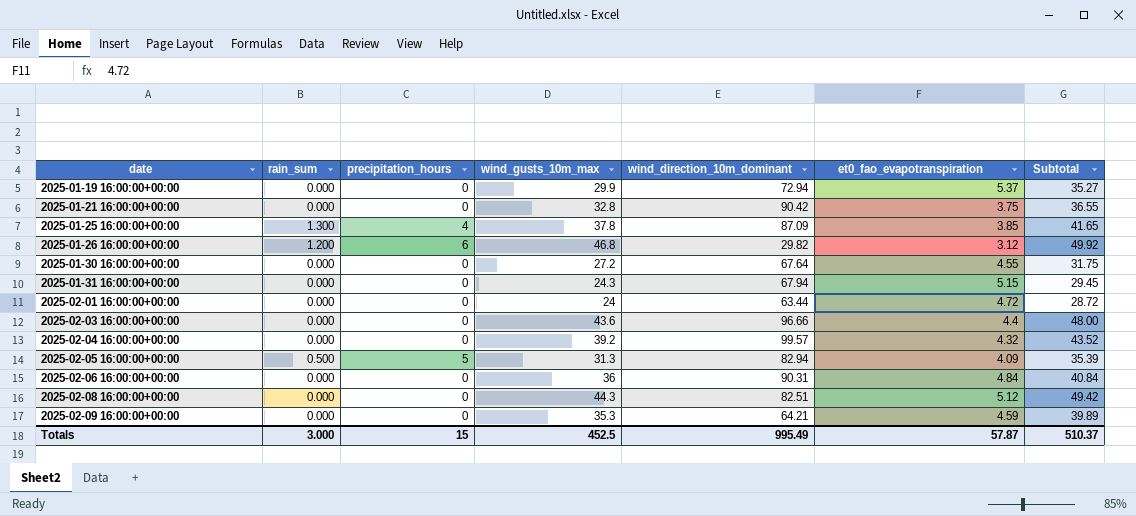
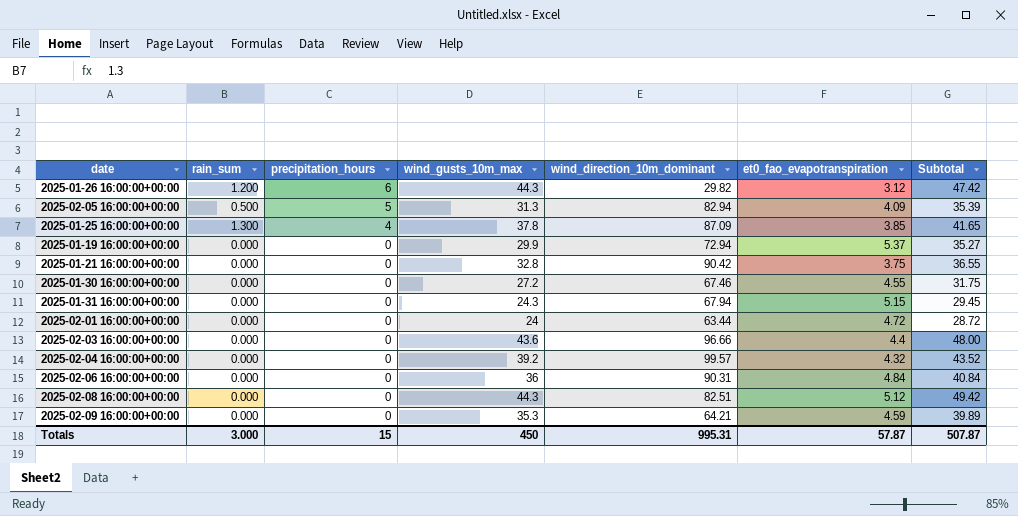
row order: date ascending -> precipitation_hours descending
2025-01-26 16:00:00+00:00 | wind_gusts_10m_max: 46.8 -> 44.3
2025-01-26 16:00:00+00:00 | Subtotal: 49.92 -> 47.42
2025-01-30 16:00:00+00:00 | wind_direction_10m_dominant: 67.64 -> 67.46
Totals | wind_gusts_10m_max: 452.5 -> 450
Totals | wind_direction_10m_dominant: 995.49 -> 995.31
Totals | Subtotal: 510.37 -> 507.87

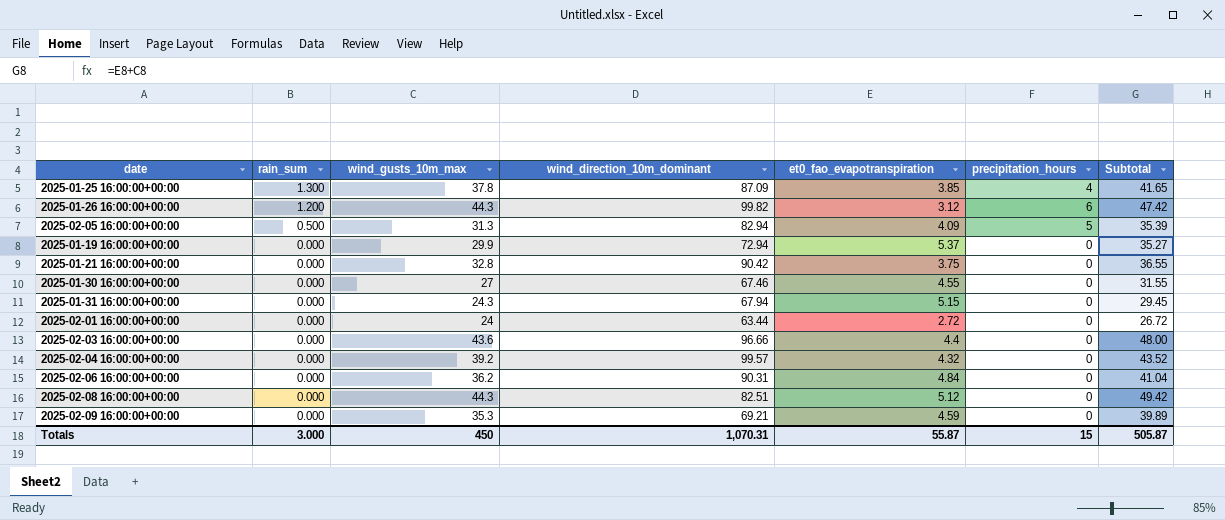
row order: precipitation_hours descending -> rain_sum descending
column precipitation_hours | position: 3 -> 6
2025-01-26 16:00:00+00:00 | wind_direction_10m_dominant: 29.82 -> 99.82
2025-01-30 16:00:00+00:00 | wind_gusts_10m_max: 27.2 -> 27
2025-01-30 16:00:00+00:00 | Subtotal: 31.75 -> 31.55
2025-02-01 16:00:00+00:00 | et0_fao_evapotranspiration: 4.72 -> 2.72
2025-02-01 16:00:00+00:00 | Subtotal: 28.72 -> 26.72
2025-02-06 16:00:00+00:00 | wind_gusts_10m_max: 36 -> 36.2
2025-02-06 16:00:00+00:00 | Subtotal: 40.84 -> 41.04
2025-02-09 16:00:00+00:00 | wind_direction_10m_dominant: 64.21 -> 69.21
Totals | wind_direction_10m_dominant: 995.31 -> 1,070.31
Totals | et0_fao_evapotranspiration: 57.87 -> 55.87
Totals | Subtotal: 507.87 -> 505.87

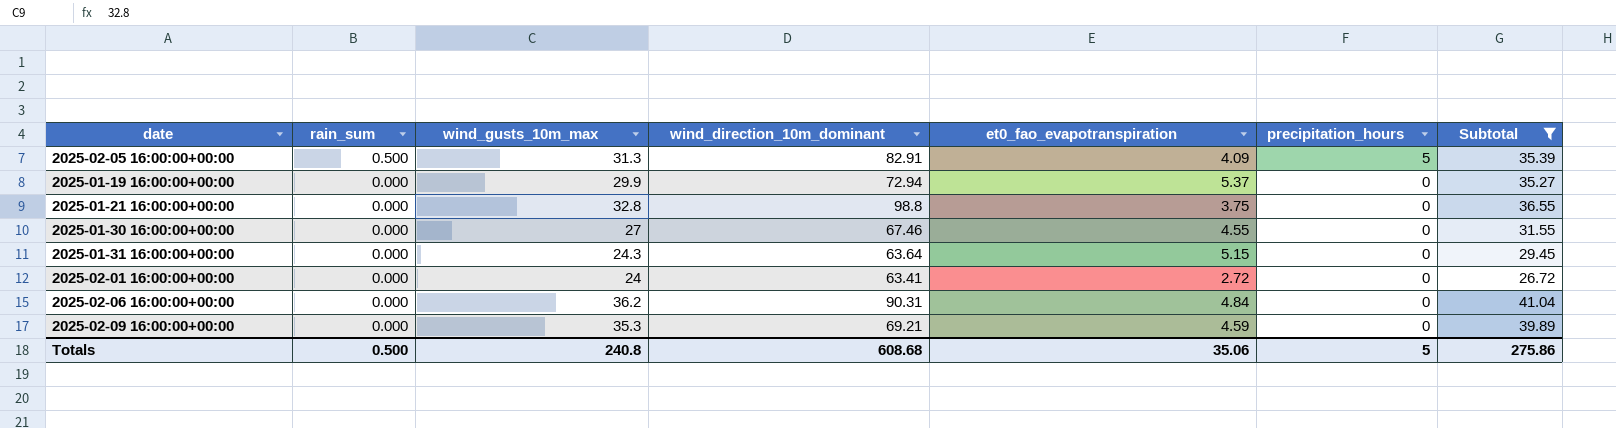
filter: none -> Subtotal <= 41.04
2025-02-05 16:00:00+00:00 | wind_direction_10m_dominant: 82.94 -> 82.91
2025-01-21 16:00:00+00:00 | wind_direction_10m_dominant: 90.42 -> 98.8
2025-01-31 16:00:00+00:00 | wind_direction_10m_dominant: 67.94 -> 63.64
2025-02-01 16:00:00+00:00 | wind_direction_10m_dominant: 63.44 -> 63.41
Totals | rain_sum: 3.000 -> 0.500
Totals | wind_gusts_10m_max: 450 -> 240.8
Totals | wind_direction_10m_dominant: 1,070.31 -> 608.68
Totals | et0_fao_evapotranspiration: 55.87 -> 35.06
Totals | precipitation_hours: 15 -> 5
Totals | Subtotal: 505.87 -> 275.86

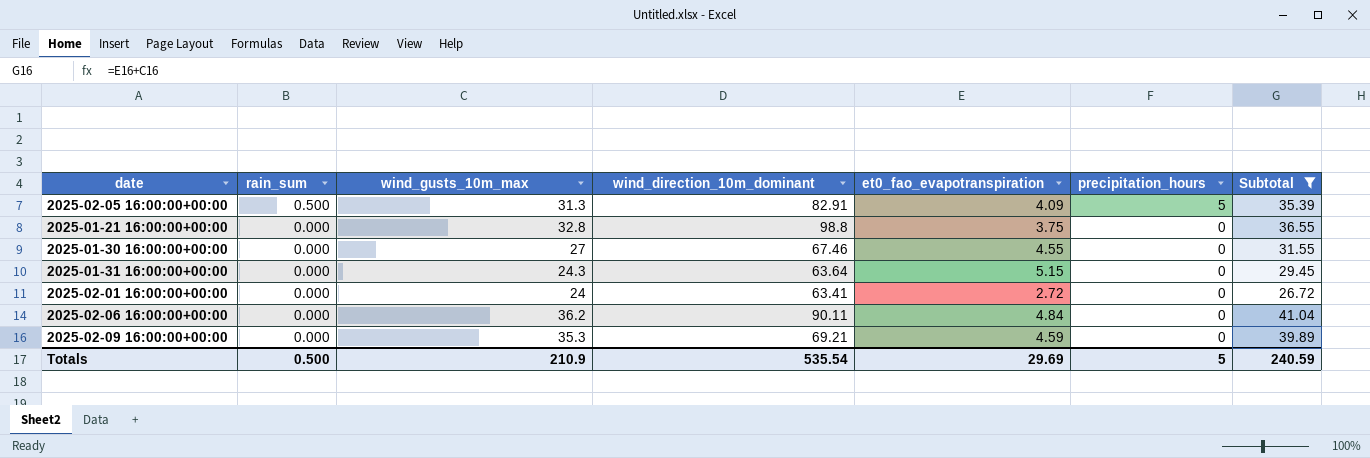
row 2025-01-19 16:00:00+00:00: 0.000 | 29.9 | 72.94 | 5.37 | 0 | 35.27 -> none
2025-02-06 16:00:00+00:00 | wind_direction_10m_dominant: 90.31 -> 90.11
Totals | wind_gusts_10m_max: 240.8 -> 210.9
Totals | wind_direction_10m_dominant: 608.68 -> 535.54
Totals | et0_fao_evapotranspiration: 35.06 -> 29.69
Totals | Subtotal: 275.86 -> 240.59

